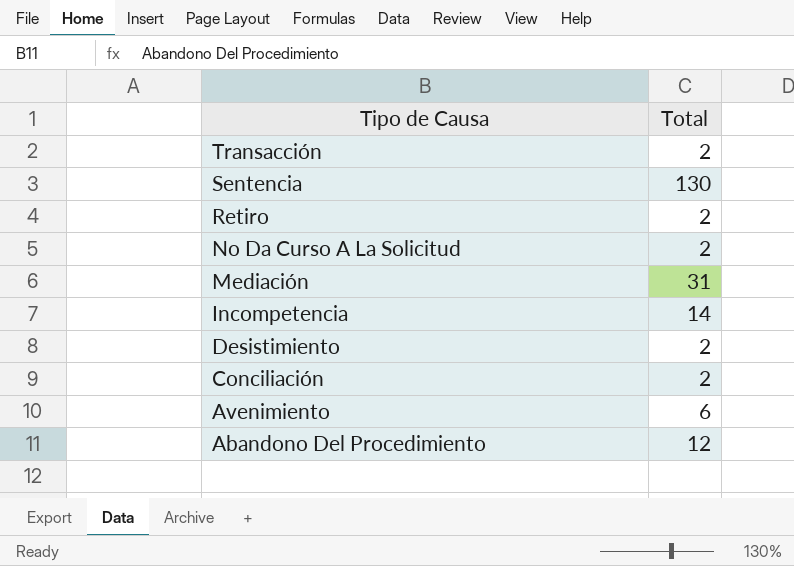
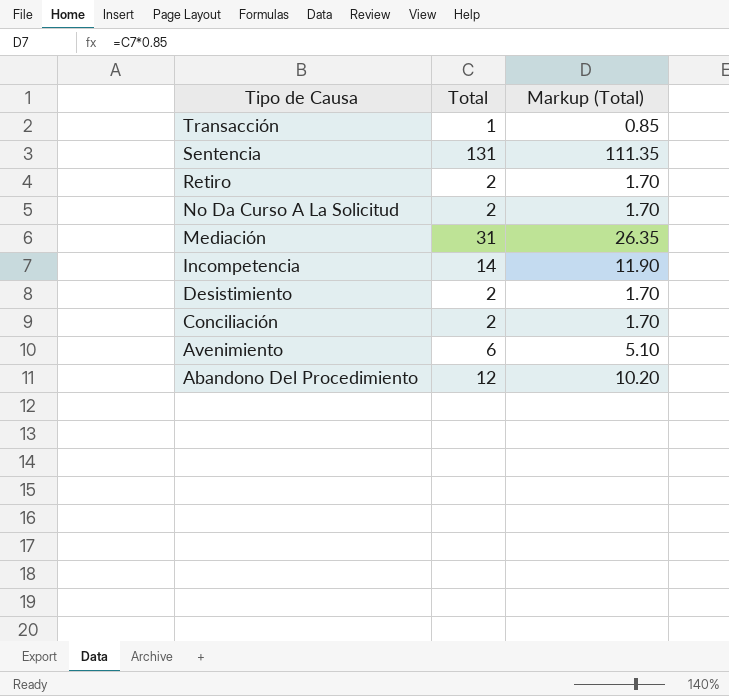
column Markup (Total) | formula: none -> [Total] * 0.85
Transacción | Total: 2 -> 1
Sentencia | Total: 130 -> 131

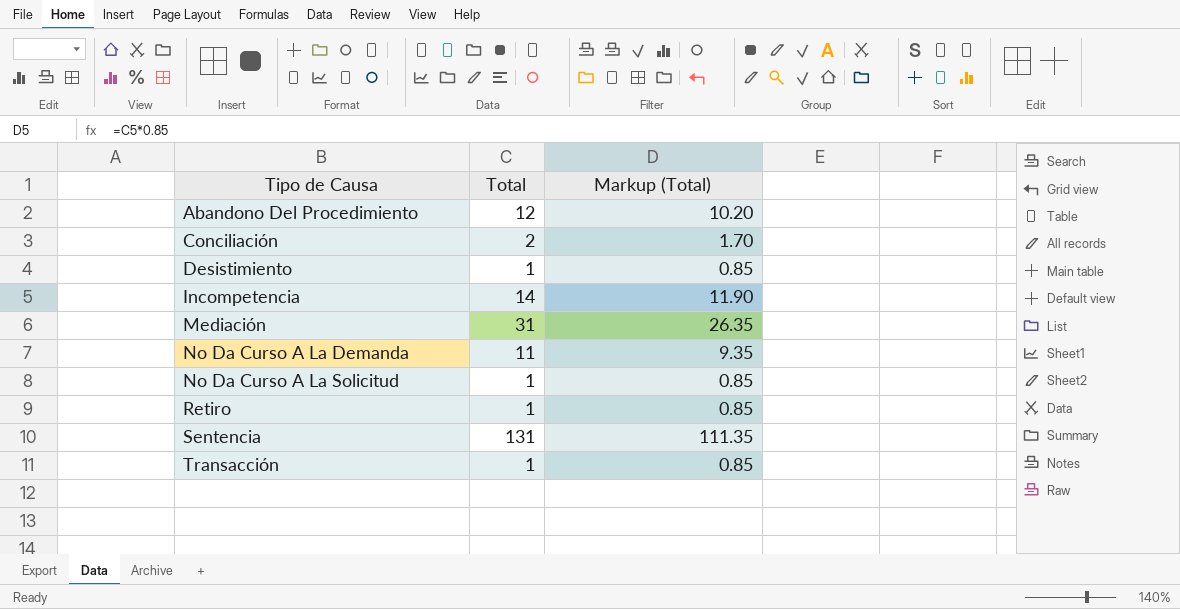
row order: Tipo de Causa descending -> Tipo de Causa ascending
row Avenimiento: 6 | 5.10 -> none
Desistimiento | Total: 2 -> 1
Desistimiento | Markup (Total): 1.70 -> 0.85
row No Da Curso A La Demanda: none -> 11 | 9.35
No Da Curso A La Solicitud | Total: 2 -> 1
No Da Curso A La Solicitud | Markup (Total): 1.70 -> 0.85
Retiro | Total: 2 -> 1
Retiro | Markup (Total): 1.70 -> 0.85

